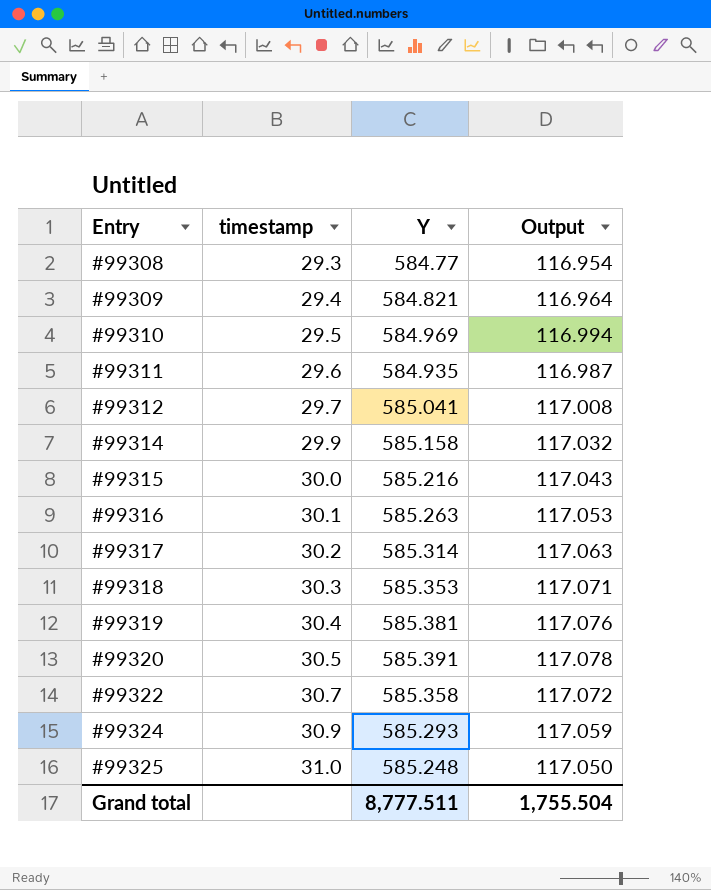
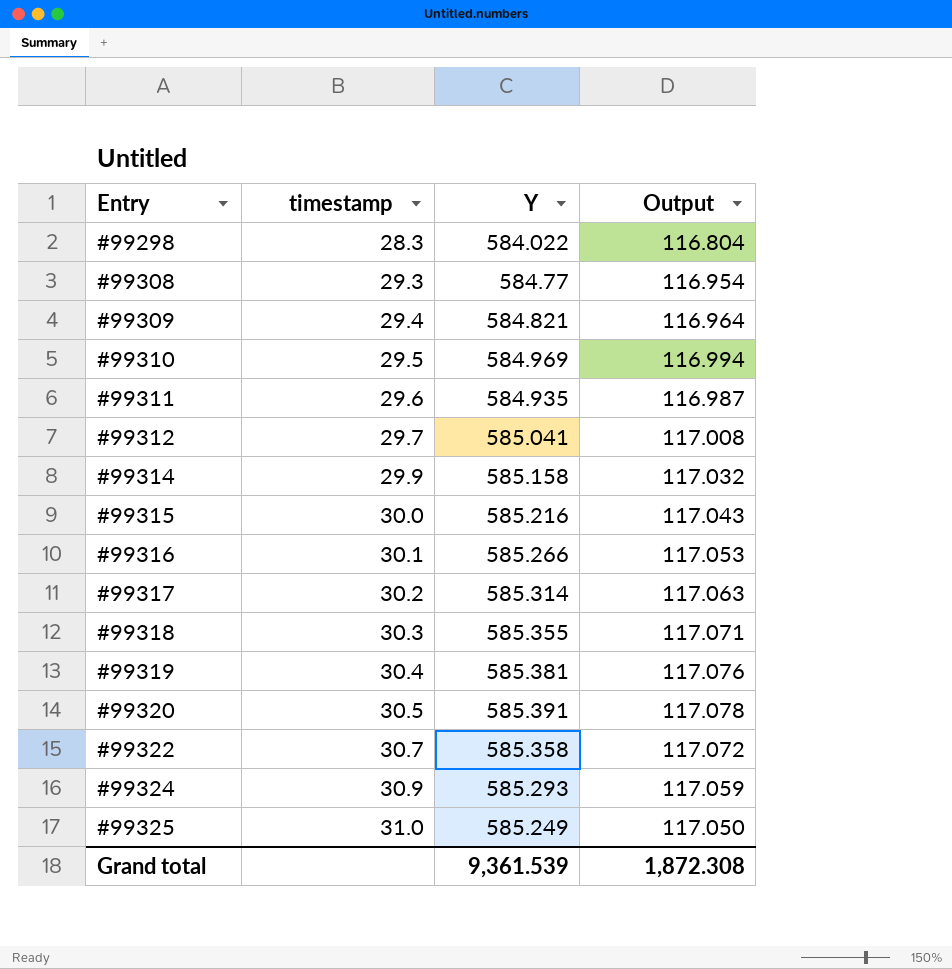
row #99298: none -> 28.3 | 584.022 | 116.804
#99316 | Y: 585.263 -> 585.266
#99318 | Y: 585.353 -> 585.355
#99325 | Y: 585.248 -> 585.249
Grand total | Y: 8,777.511 -> 9,361.539
Grand total | Output: 1,755.504 -> 1,872.308

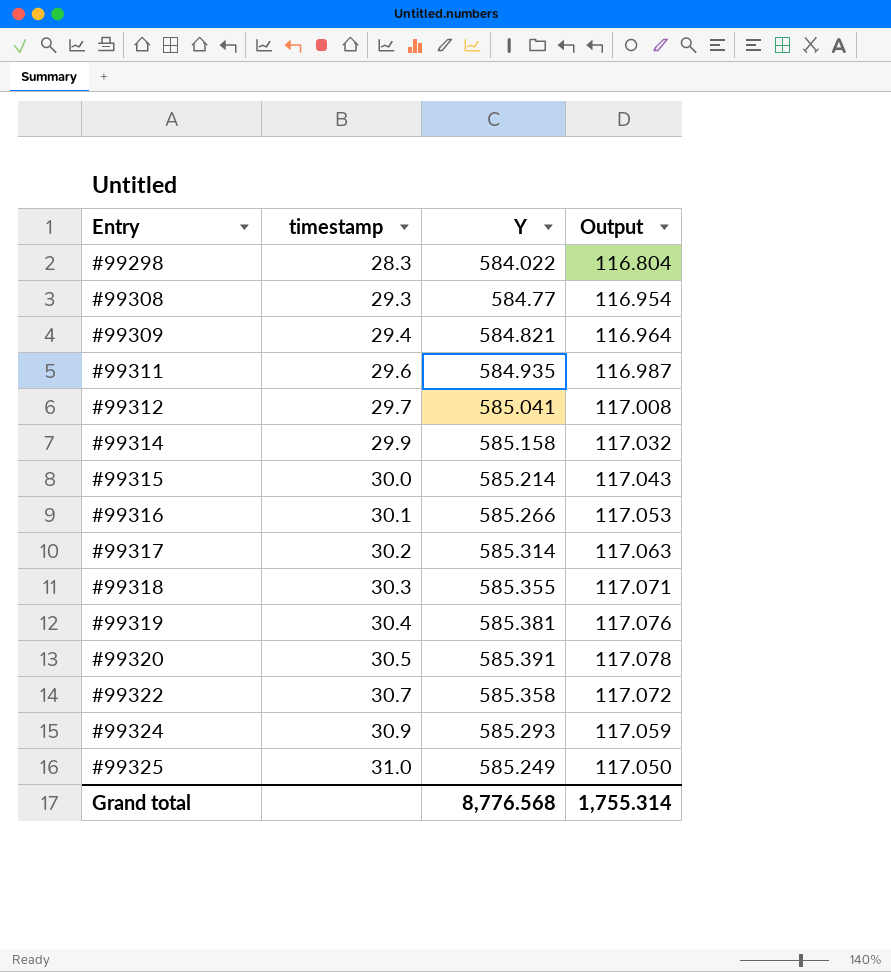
row #99310: 29.5 | 584.969 | 116.994 -> none
#99315 | Y: 585.216 -> 585.214
Grand total | Y: 9,361.539 -> 8,776.568
Grand total | Output: 1,872.308 -> 1,755.314

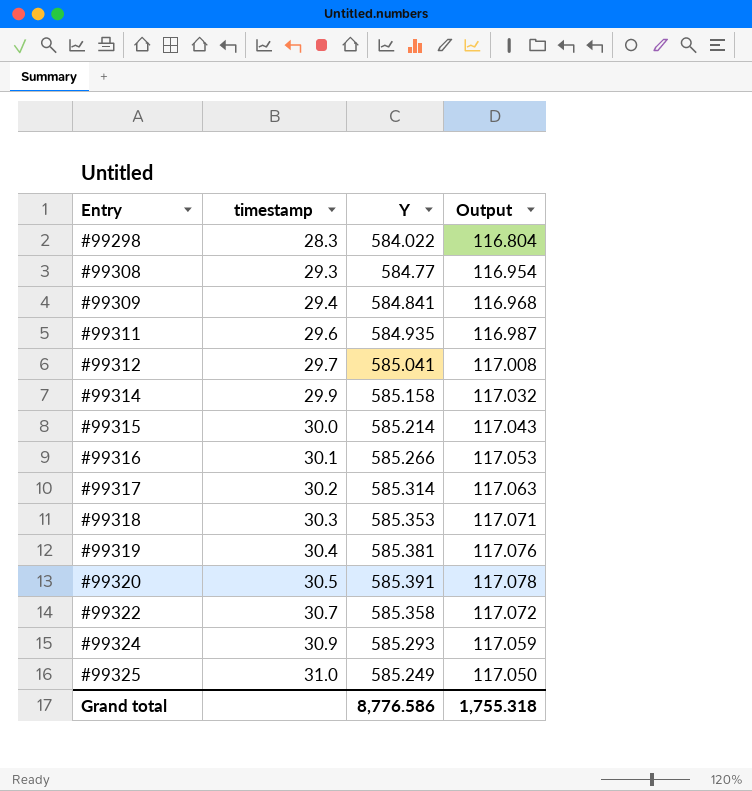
#99309 | Y: 584.821 -> 584.841
#99309 | Output: 116.964 -> 116.968
#99318 | Y: 585.355 -> 585.353
Grand total | Y: 8,776.568 -> 8,776.586
Grand total | Output: 1,755.314 -> 1,755.318

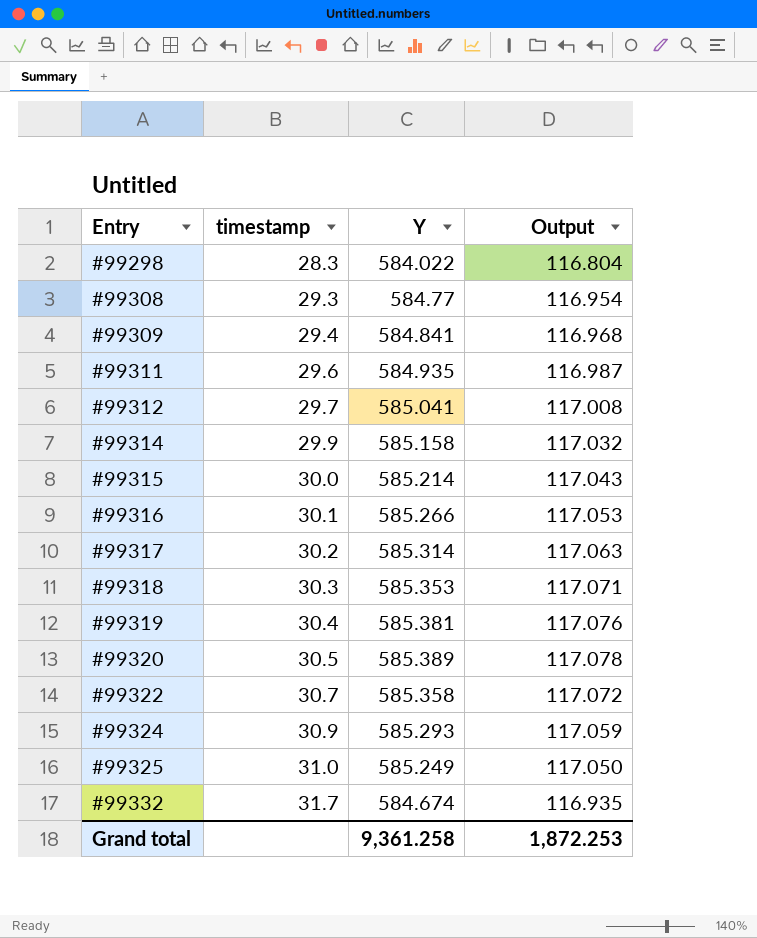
#99320 | Y: 585.391 -> 585.389
row #99332: none -> 31.7 | 584.674 | 116.935
Grand total | Y: 8,776.586 -> 9,361.258
Grand total | Output: 1,755.318 -> 1,872.253

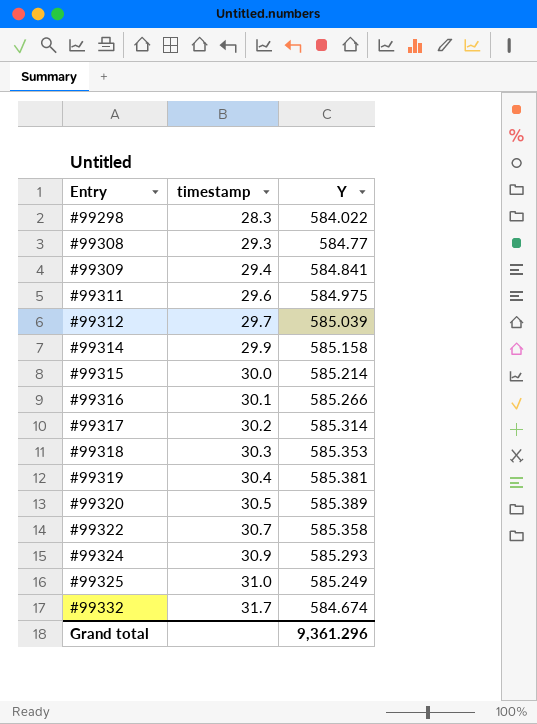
column Output | formula: [Y] * 0.2 -> none
#99311 | Y: 584.935 -> 584.975
#99312 | Y: 585.041 -> 585.039
Grand total | Y: 9,361.258 -> 9,361.296

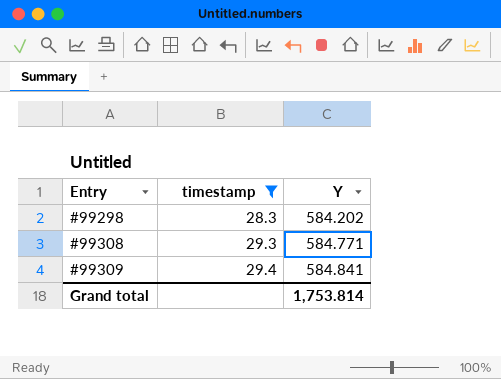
filter: none -> timestamp <= 29.4
#99298 | Y: 584.022 -> 584.202
#99308 | Y: 584.77 -> 584.771
Grand total | Y: 9,361.296 -> 1,753.814

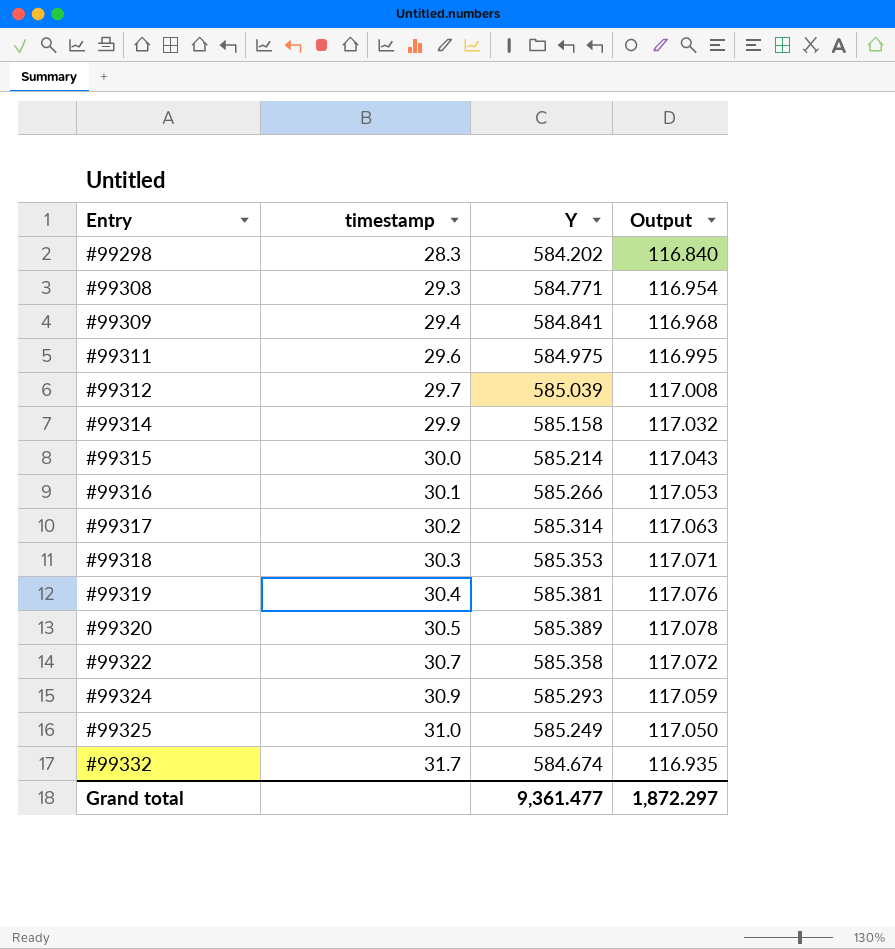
filter: timestamp <= 29.4 -> none
column Output | formula: none -> [Y] * 0.2
Grand total | Y: 1,753.814 -> 9,361.477

